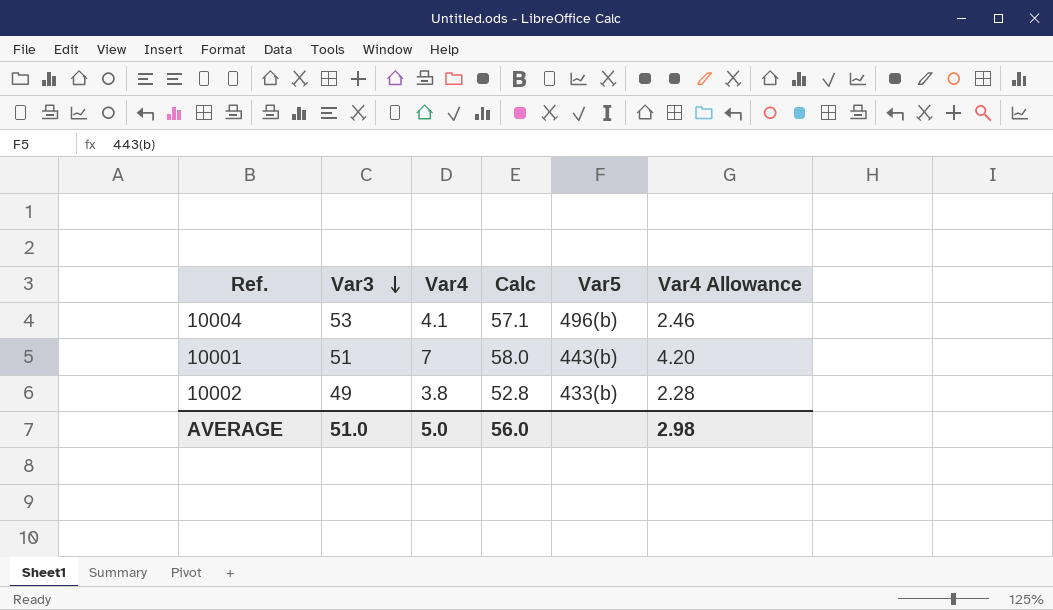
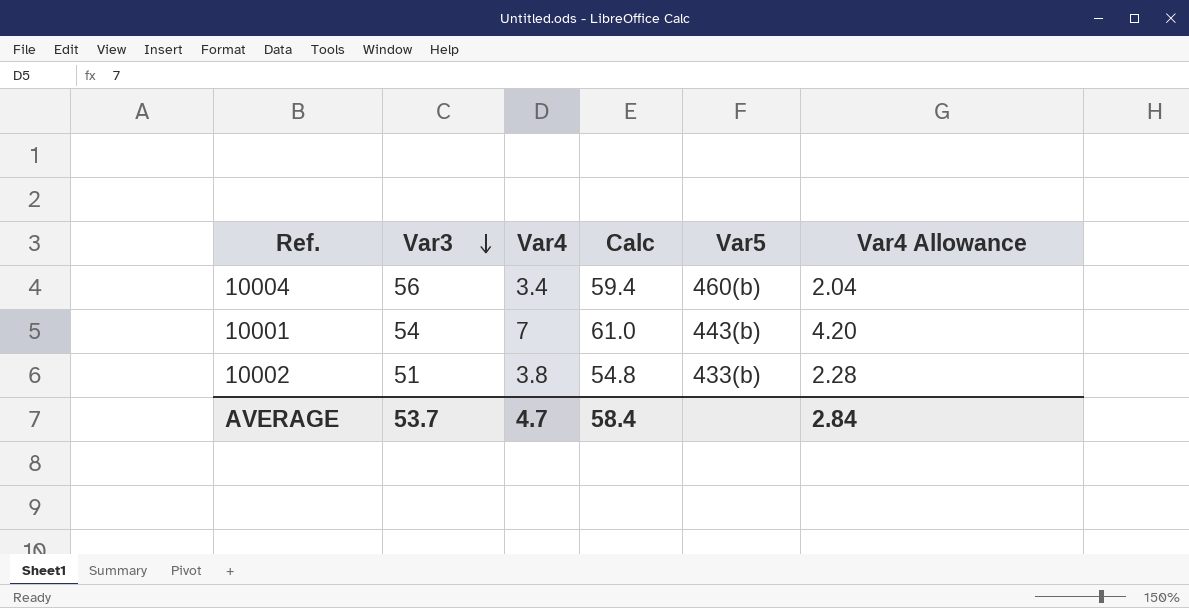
10004 | Var3: 53 -> 56
10004 | Var4: 4.1 -> 3.4
10004 | Calc: 57.1 -> 59.4
10004 | Var5: 496(b) -> 460(b)
10004 | Var4 Allowance: 2.46 -> 2.04
10001 | Var3: 51 -> 54
10001 | Calc: 58.0 -> 61.0
10002 | Var3: 49 -> 51
10002 | Calc: 52.8 -> 54.8
AVERAGE | Var3: 51.0 -> 53.7
AVERAGE | Var4: 5.0 -> 4.7
AVERAGE | Calc: 56.0 -> 58.4
AVERAGE | Var4 Allowance: 2.98 -> 2.84

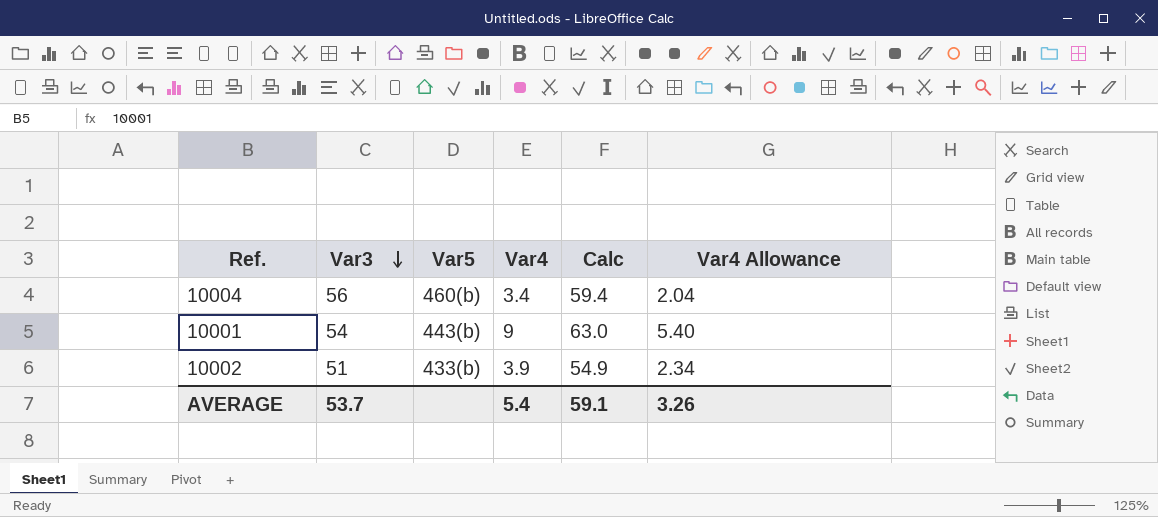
column Var5 | position: 5 -> 3
10001 | Var4: 7 -> 9
10001 | Calc: 61.0 -> 63.0
10001 | Var4 Allowance: 4.20 -> 5.40
10002 | Var4: 3.8 -> 3.9
10002 | Calc: 54.8 -> 54.9
10002 | Var4 Allowance: 2.28 -> 2.34
AVERAGE | Var4: 4.7 -> 5.4
AVERAGE | Calc: 58.4 -> 59.1
AVERAGE | Var4 Allowance: 2.84 -> 3.26

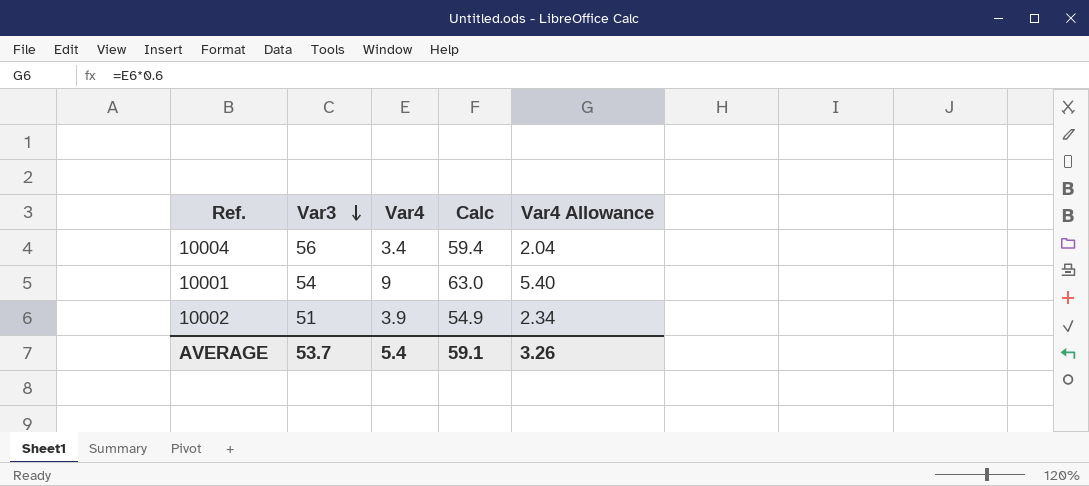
column Var5 | position: 3 -> none

